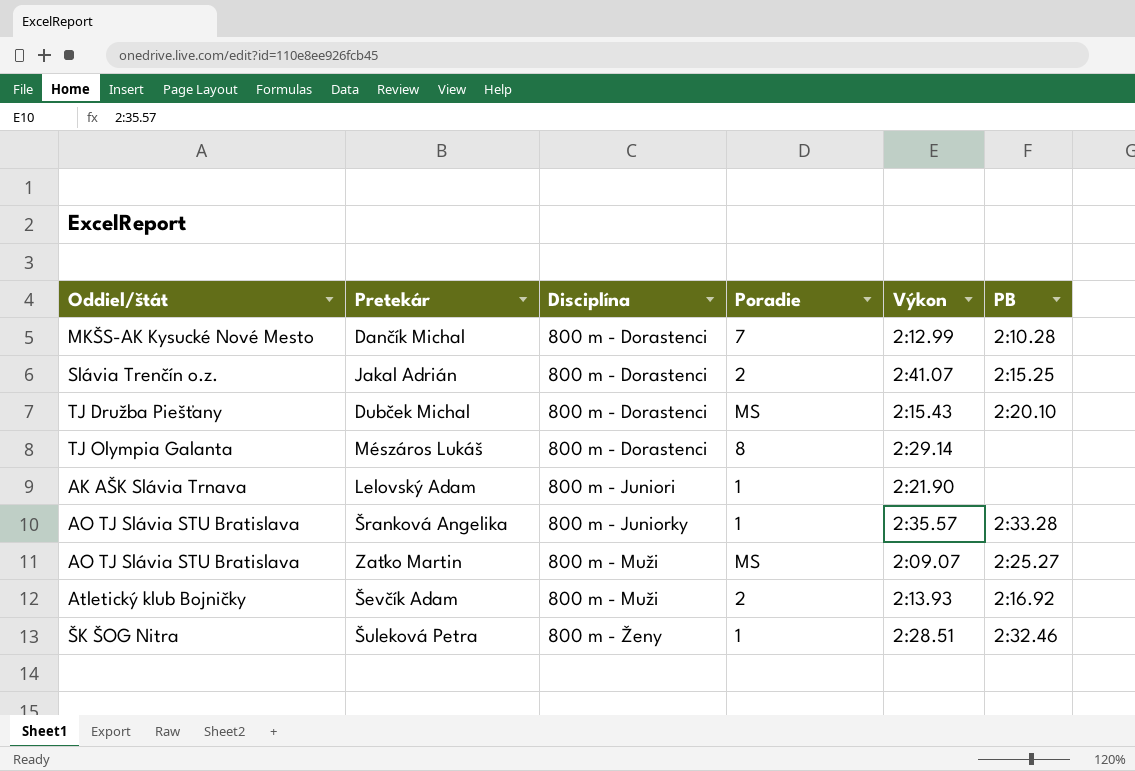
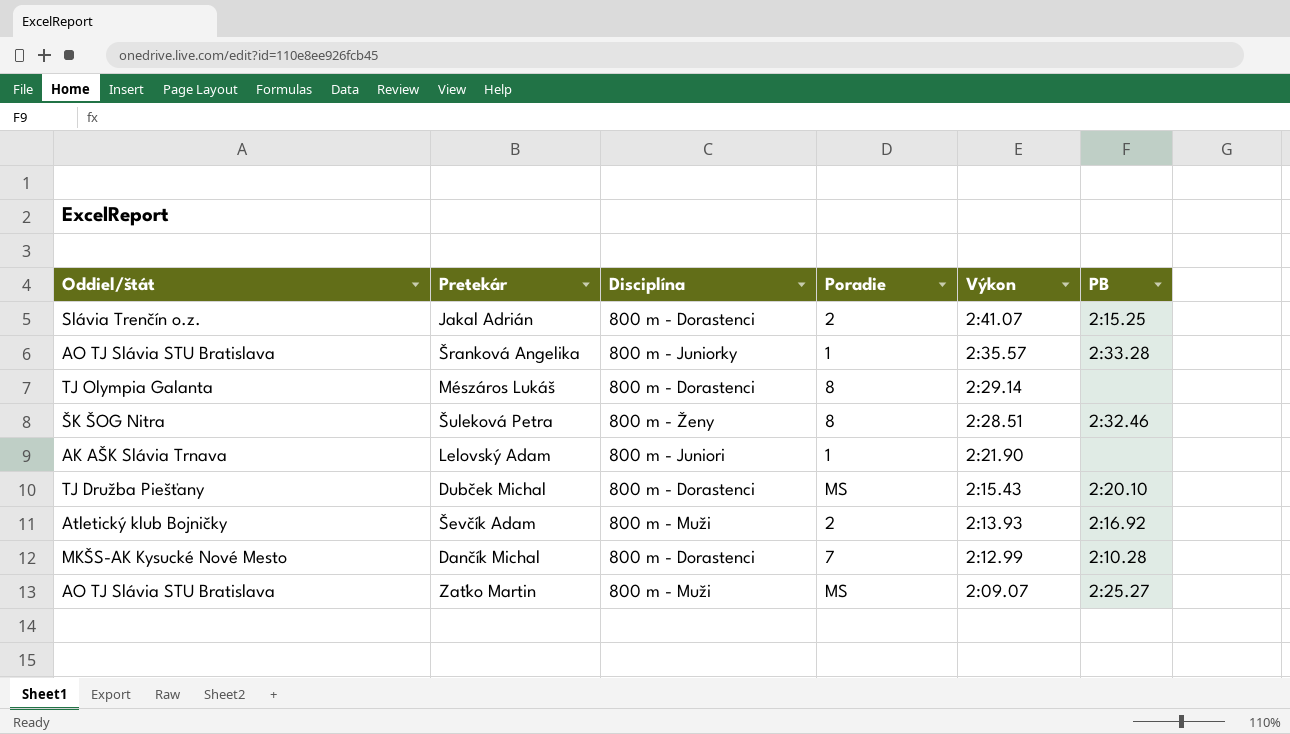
row order: Disciplína ascending -> Výkon descending
Šuleková Petra | Poradie: 1 -> 8

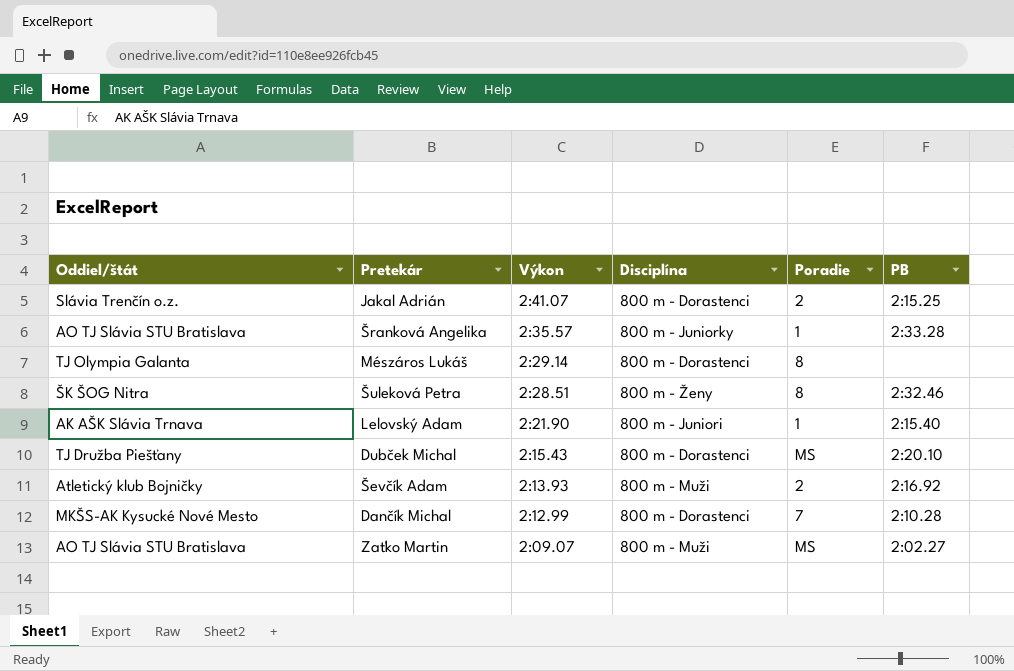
column Výkon | position: 5 -> 3
Lelovský Adam | PB: none -> 2:15.40
Zaťko Martin | PB: 2:25.27 -> 2:02.27

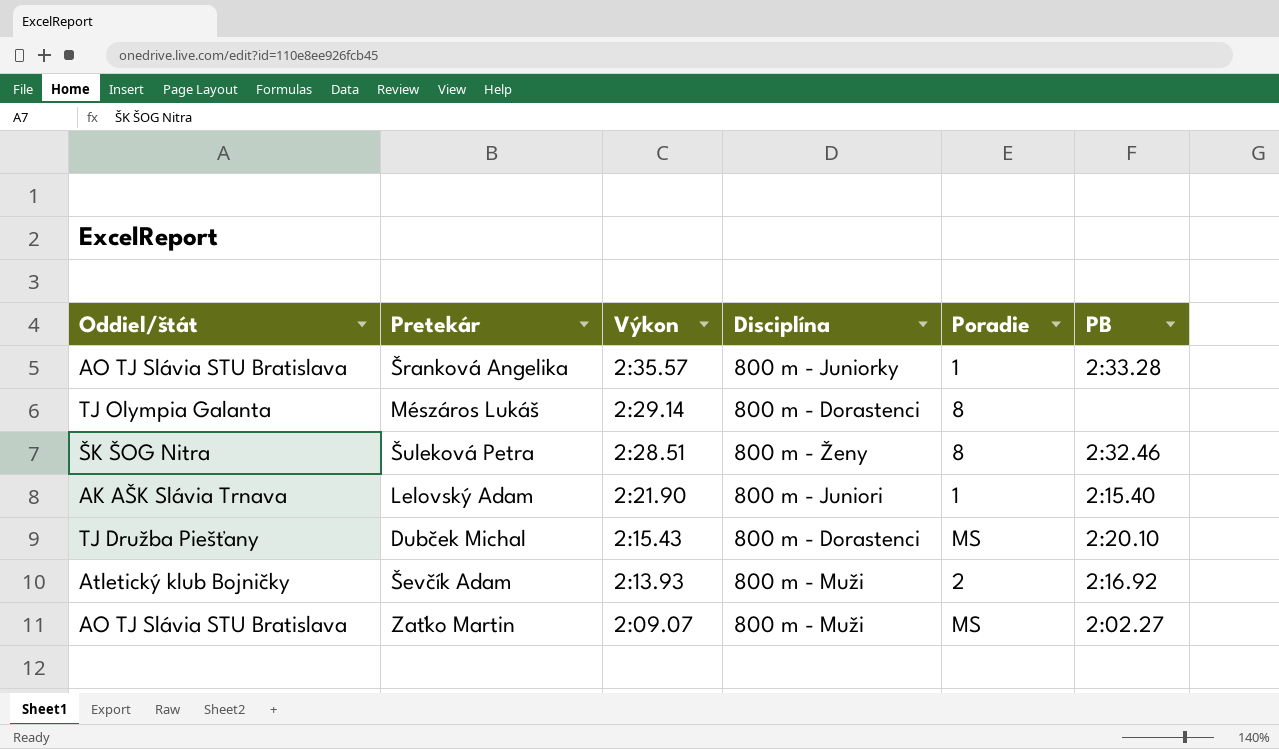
row Jakal Adrián: Slávia Trenčín o.z. | 2:41.07 | 800 m - Dorastenci | 2 | 2:15.25 -> none
row Dančík Michal: MKŠS-AK Kysucké Nové Mesto | 2:12.99 | 800 m - Dorastenci | 7 | 2:10.28 -> none

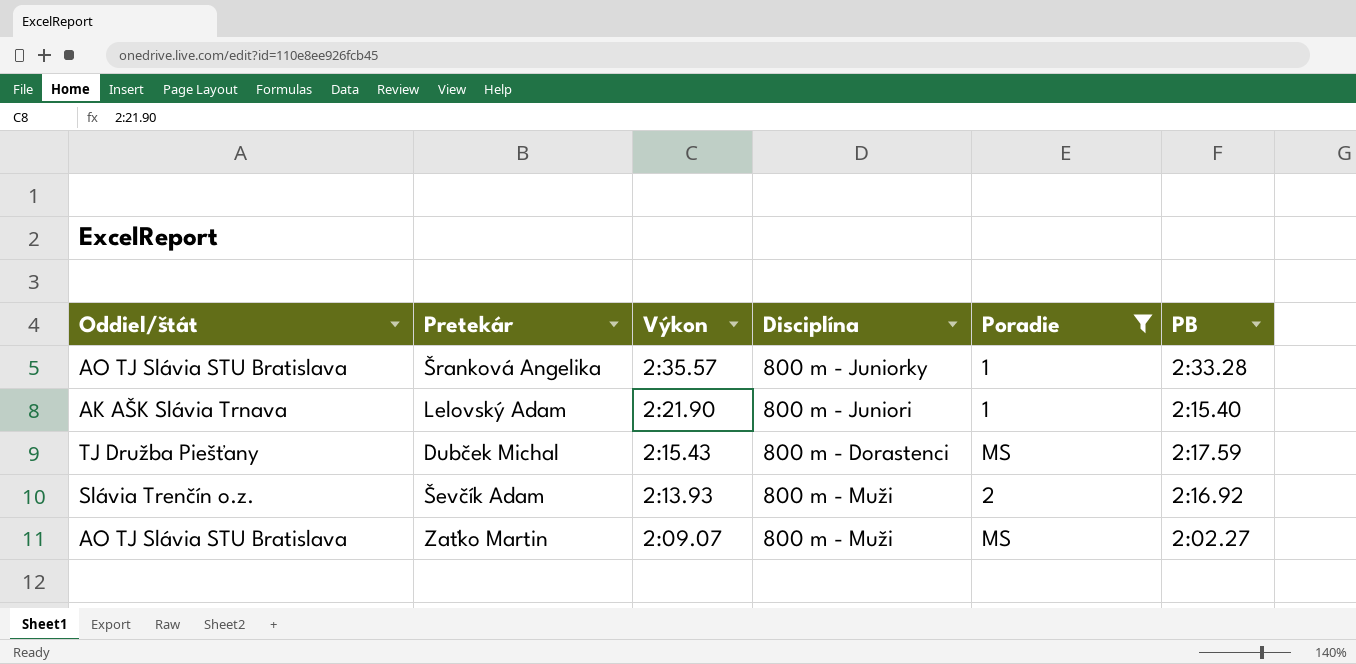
filter: none -> Poradie != 8
Dubček Michal | PB: 2:20.10 -> 2:17.59
Ševčík Adam | Oddiel/štát: Atletický klub Bojničky -> Slávia Trenčín o.z.

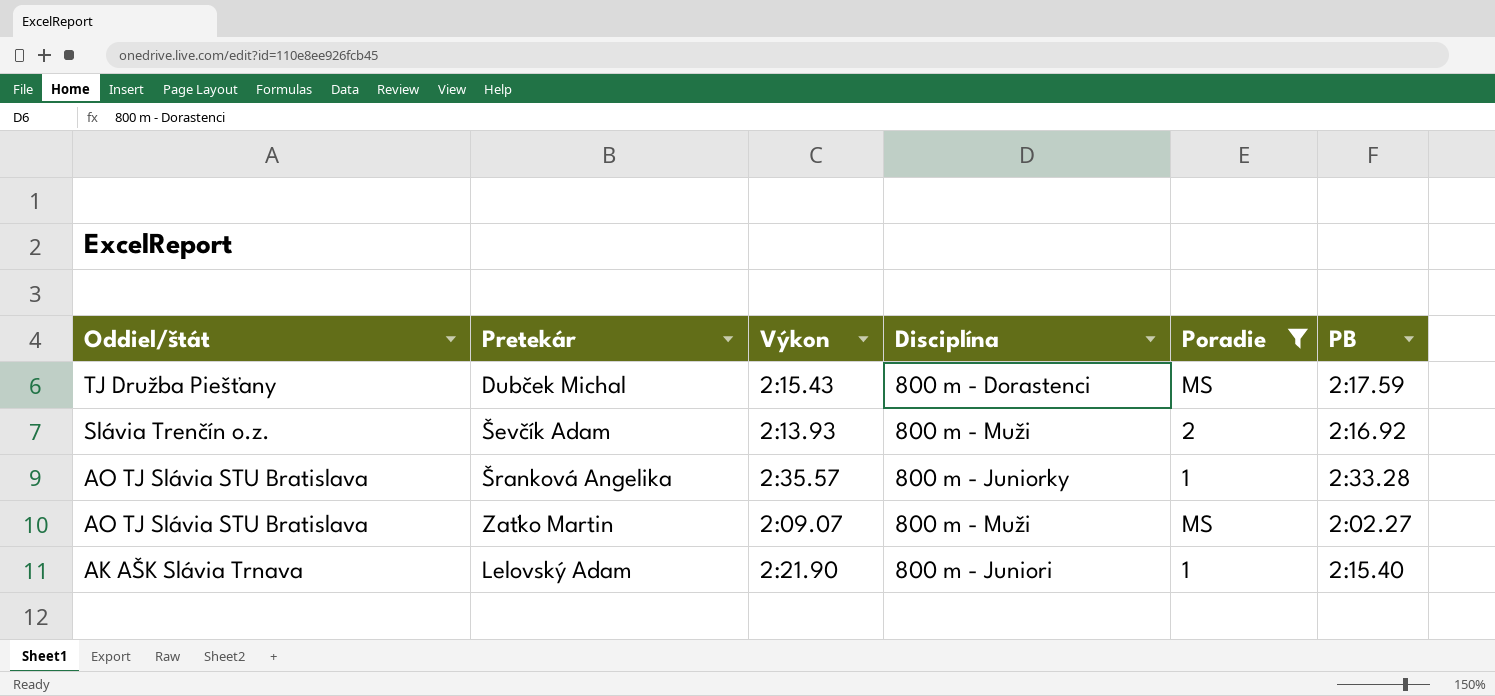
row order: Výkon descending -> Oddiel/štát descending

